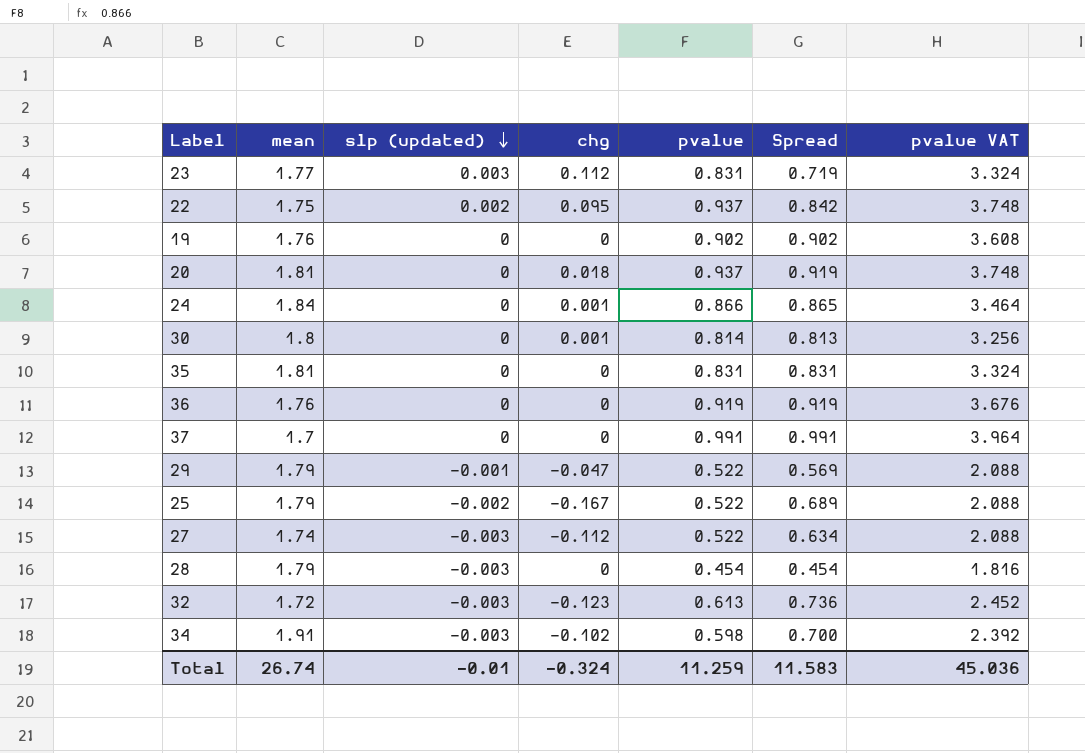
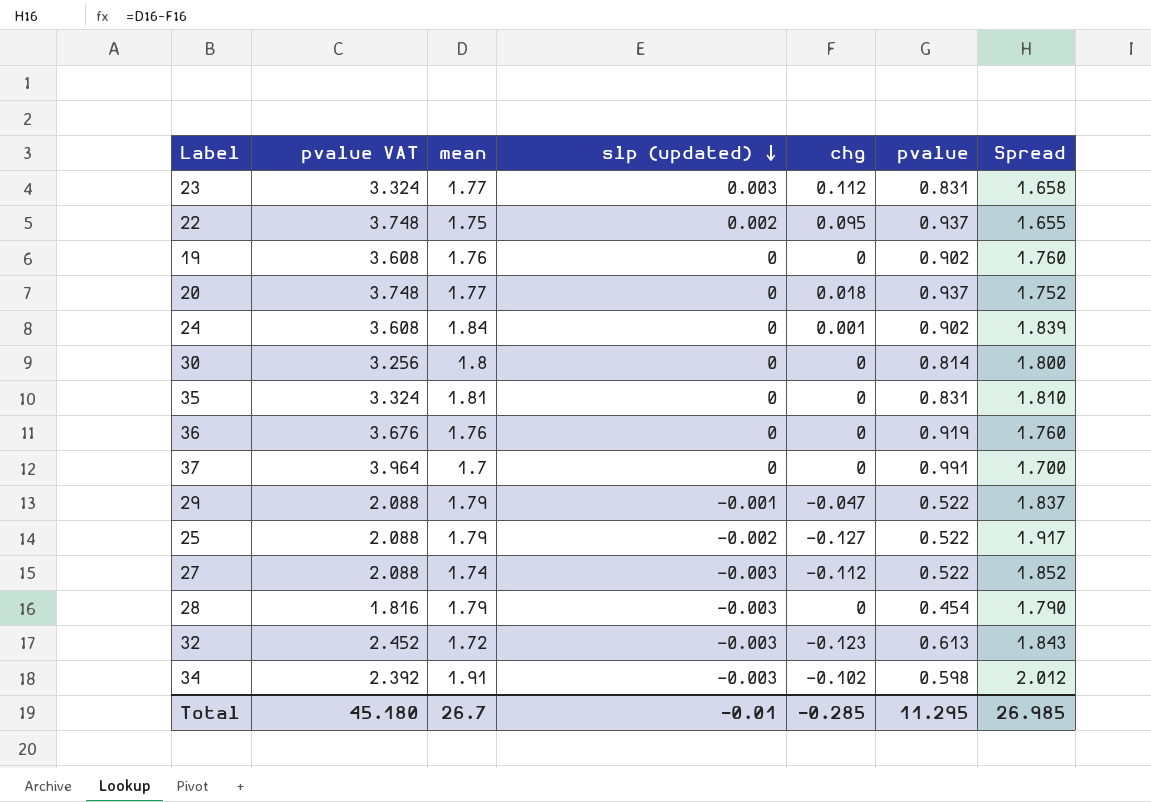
column pvalue VAT | position: 7 -> 2
column Spread | formula: [pvalue] - [chg] -> [mean] - [chg]
20 | mean: 1.81 -> 1.77
24 | pvalue VAT: 3.464 -> 3.608
24 | pvalue: 0.866 -> 0.902
30 | chg: 0.001 -> 0
25 | chg: -0.167 -> -0.127
Total | pvalue VAT: 45.036 -> 45.180
Total | mean: 26.74 -> 26.7
Total | chg: -0.324 -> -0.285
Total | pvalue: 11.259 -> 11.295
Total | Spread: 11.583 -> 26.985

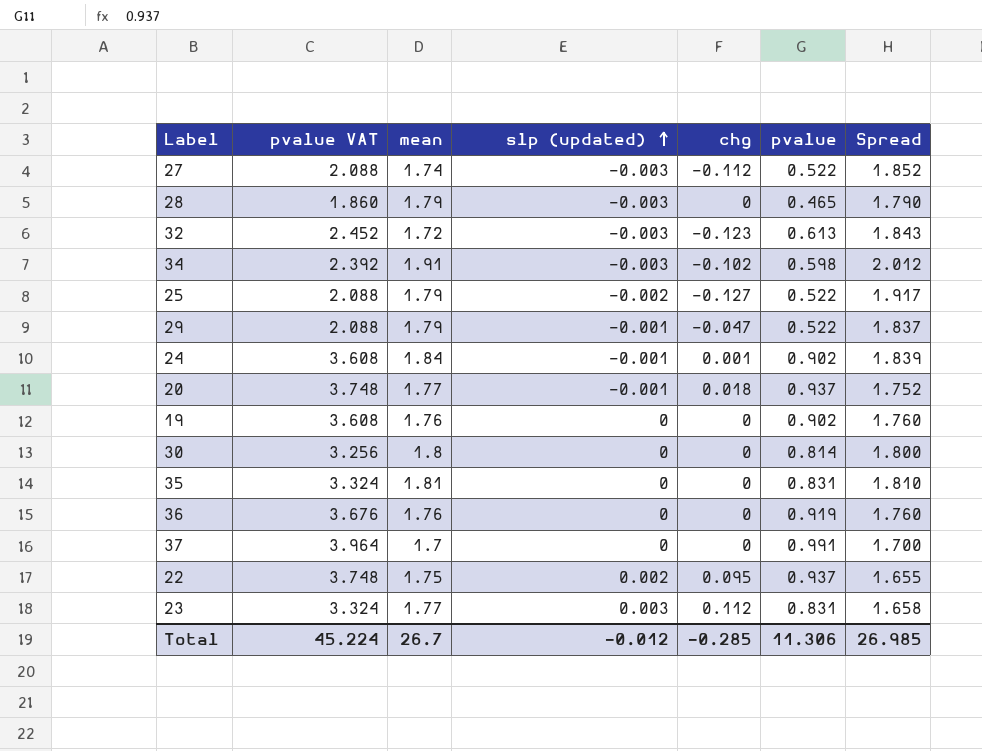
row order: slp (updated) descending -> slp (updated) ascending
28 | pvalue VAT: 1.816 -> 1.860
28 | pvalue: 0.454 -> 0.465
24 | slp (updated): 0 -> -0.001
20 | slp (updated): 0 -> -0.001
Total | pvalue VAT: 45.180 -> 45.224
Total | slp (updated): -0.01 -> -0.012
Total | pvalue: 11.295 -> 11.306

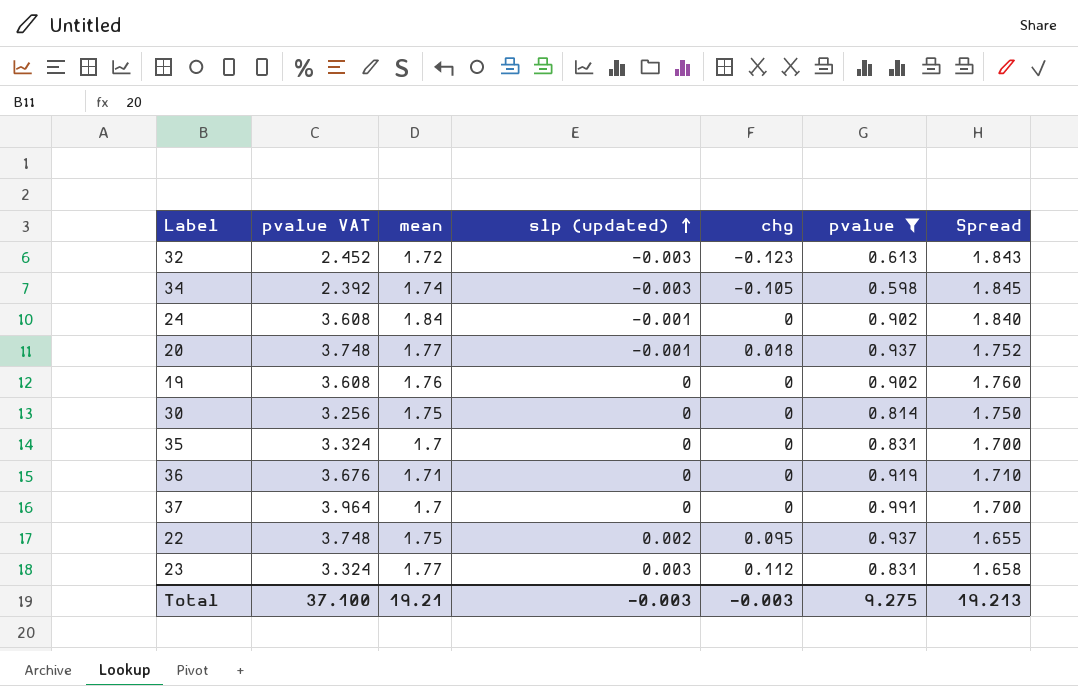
filter: none -> pvalue >= 0.598
34 | mean: 1.91 -> 1.74
34 | chg: -0.102 -> -0.105
34 | Spread: 2.012 -> 1.845
24 | chg: 0.001 -> 0
24 | Spread: 1.839 -> 1.840
30 | mean: 1.8 -> 1.75
30 | Spread: 1.800 -> 1.750
35 | mean: 1.81 -> 1.7
35 | Spread: 1.810 -> 1.700
36 | mean: 1.76 -> 1.71
36 | Spread: 1.760 -> 1.710
Total | pvalue VAT: 45.224 -> 37.100
Total | mean: 26.7 -> 19.21
Total | slp (updated): -0.012 -> -0.003
Total | chg: -0.285 -> -0.003
Total | pvalue: 11.306 -> 9.275
Total | Spread: 26.985 -> 19.213

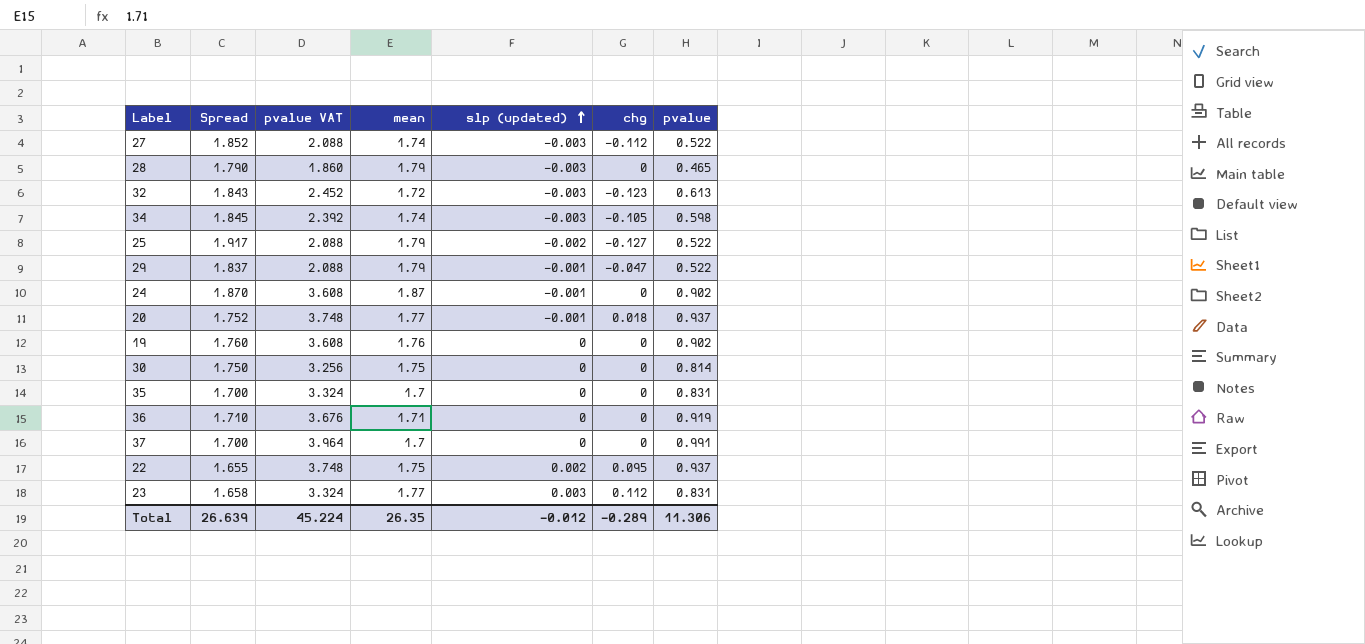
filter: pvalue >= 0.598 -> none
column Spread | position: 7 -> 2
24 | Spread: 1.840 -> 1.870
24 | mean: 1.84 -> 1.87
Total | Spread: 19.213 -> 26.639
Total | pvalue VAT: 37.100 -> 45.224
Total | mean: 19.21 -> 26.35
Total | slp (updated): -0.003 -> -0.012
Total | chg: -0.003 -> -0.289
Total | pvalue: 9.275 -> 11.306

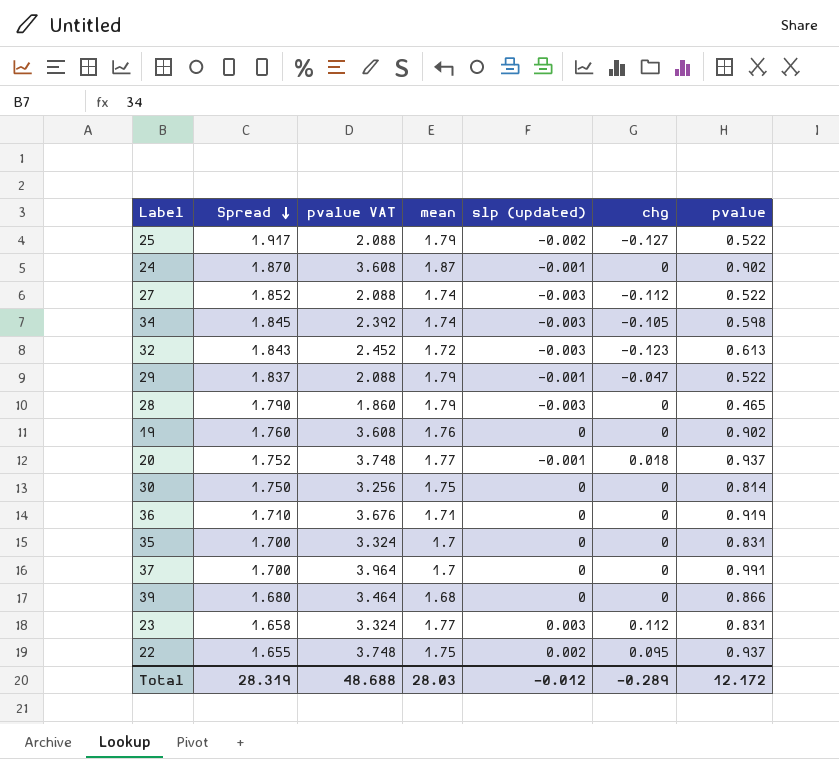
row order: slp (updated) ascending -> Spread descending
row 39: none -> 1.680 | 3.464 | 1.68 | 0 | 0 | 0.866
Total | Spread: 26.639 -> 28.319
Total | pvalue VAT: 45.224 -> 48.688
Total | mean: 26.35 -> 28.03
Total | pvalue: 11.306 -> 12.172

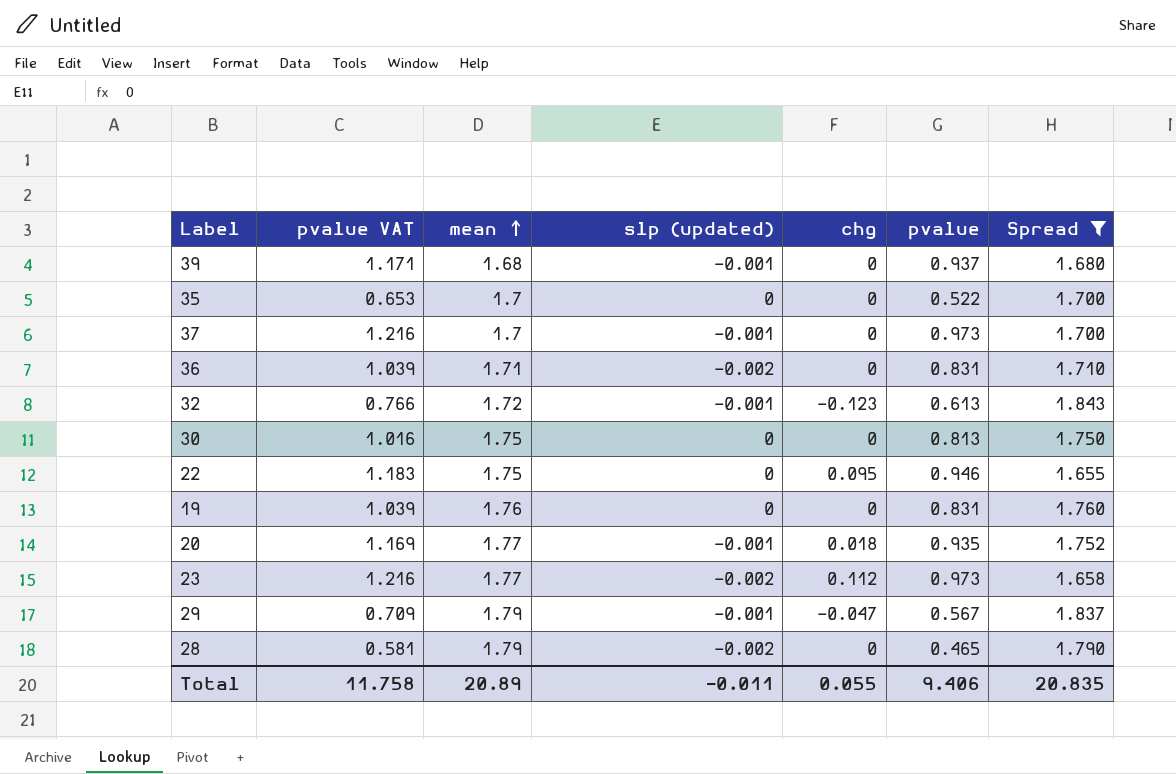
filter: none -> Spread <= 1.843
row order: Spread descending -> mean ascending
column pvalue VAT | formula: [pvalue] * 4 -> [pvalue] * 1.25
column Spread | position: 2 -> 7
39 | slp (updated): 0 -> -0.001
39 | pvalue: 0.866 -> 0.937
35 | pvalue: 0.831 -> 0.522
37 | slp (updated): 0 -> -0.001
37 | pvalue: 0.991 -> 0.973
36 | slp (updated): 0 -> -0.002
36 | pvalue: 0.919 -> 0.831
32 | slp (updated): -0.003 -> -0.001
30 | pvalue: 0.814 -> 0.813
22 | slp (updated): 0.002 -> 0
22 | pvalue: 0.937 -> 0.946
19 | pvalue: 0.902 -> 0.831
20 | pvalue: 0.937 -> 0.935
23 | slp (updated): 0.003 -> -0.002
23 | pvalue: 0.831 -> 0.973
29 | pvalue: 0.522 -> 0.567
28 | slp (updated): -0.003 -> -0.002
Total | pvalue VAT: 48.688 -> 11.758
Total | mean: 28.03 -> 20.89
Total | slp (updated): -0.012 -> -0.011
Total | chg: -0.289 -> 0.055
Total | pvalue: 12.172 -> 9.406
Total | Spread: 28.319 -> 20.835

